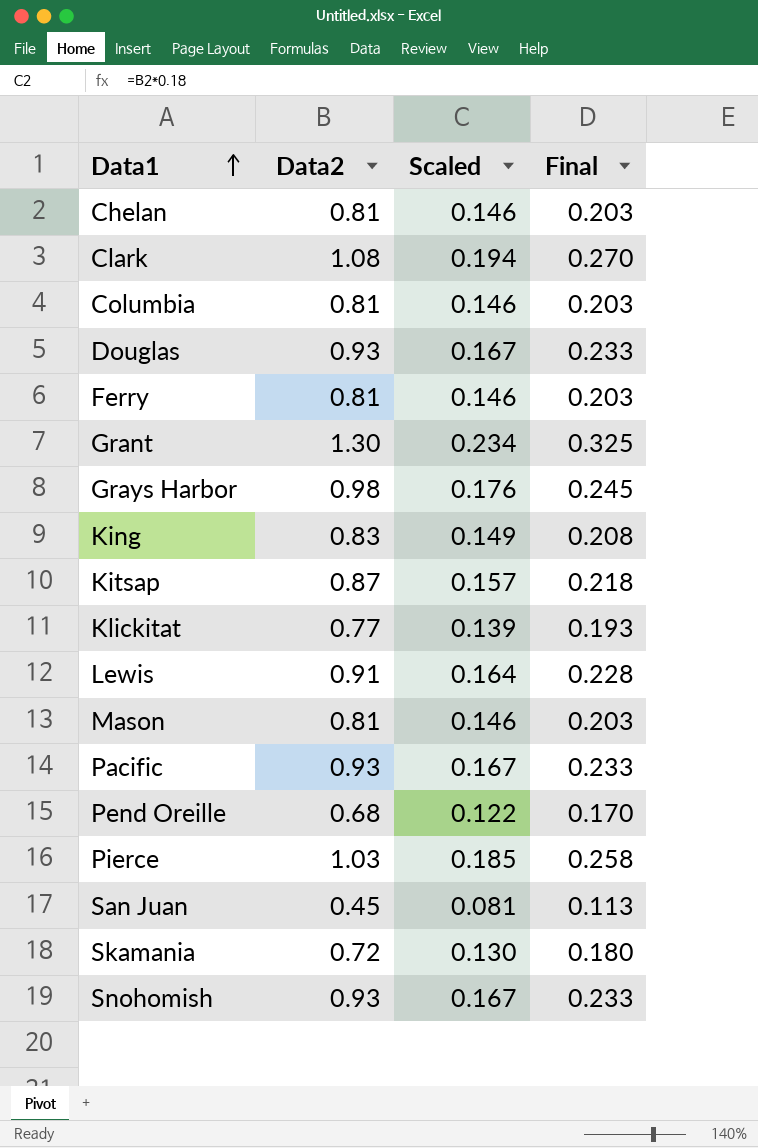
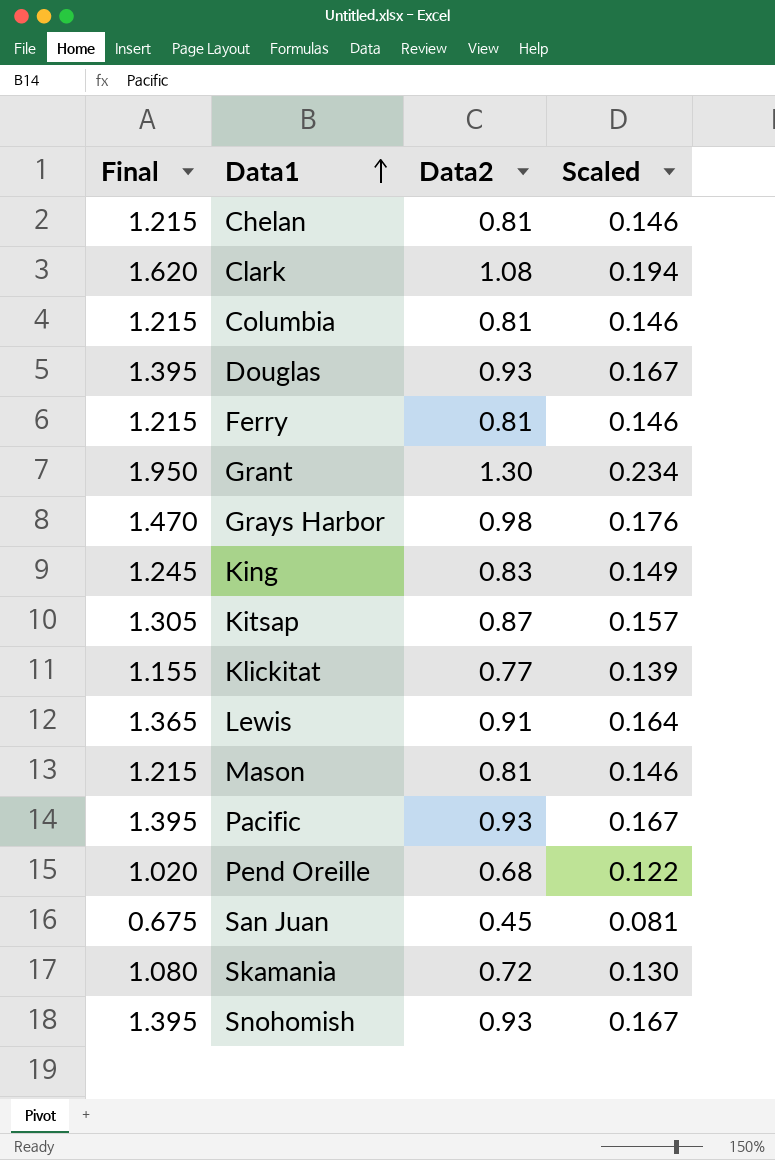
column Final | formula: [Data2] * 0.25 -> [Data2] * 1.5
column Final | position: 4 -> 1
row Pierce: 1.03 | 0.185 | 0.258 -> none

